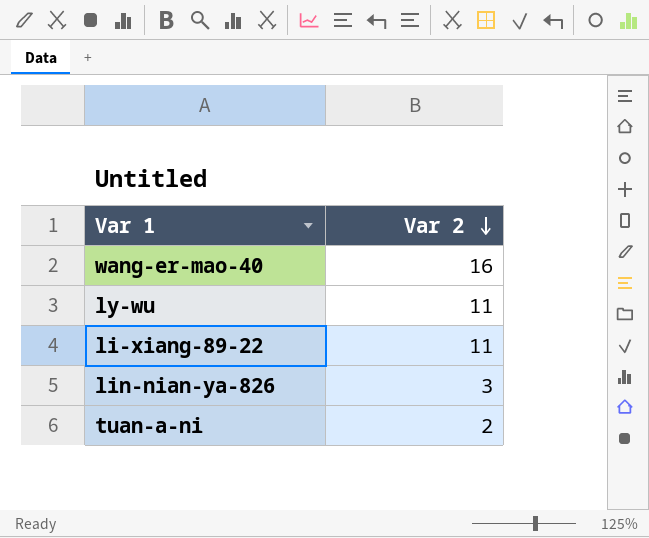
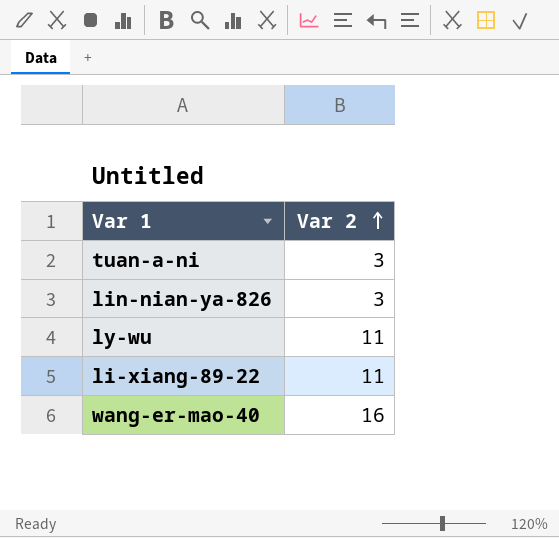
row order: Var 2 descending -> Var 2 ascending
tuan-a-ni | Var 2: 2 -> 3

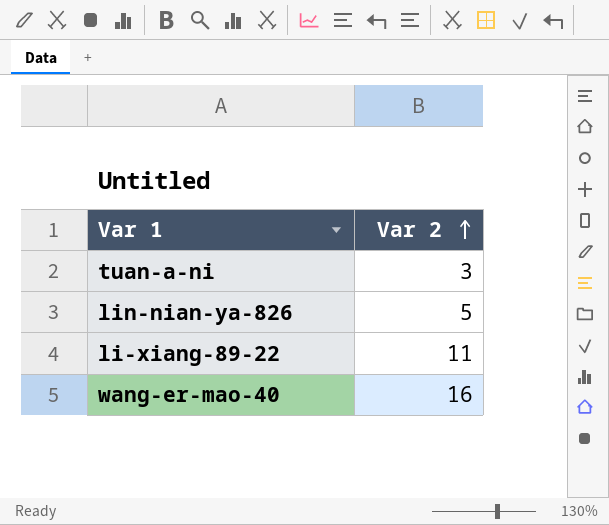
row ly-wu: 11 -> none
lin-nian-ya-826 | Var 2: 3 -> 5

